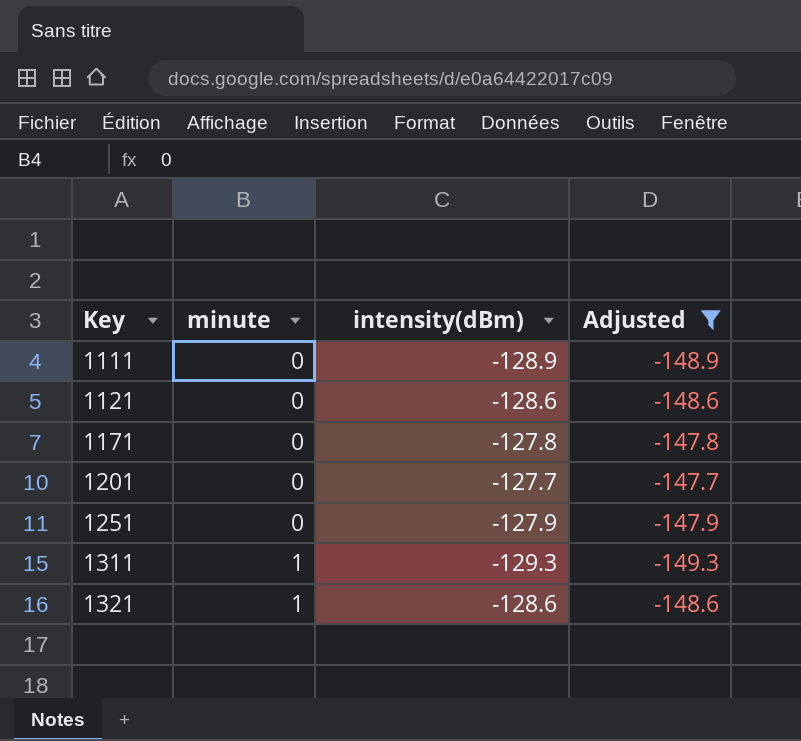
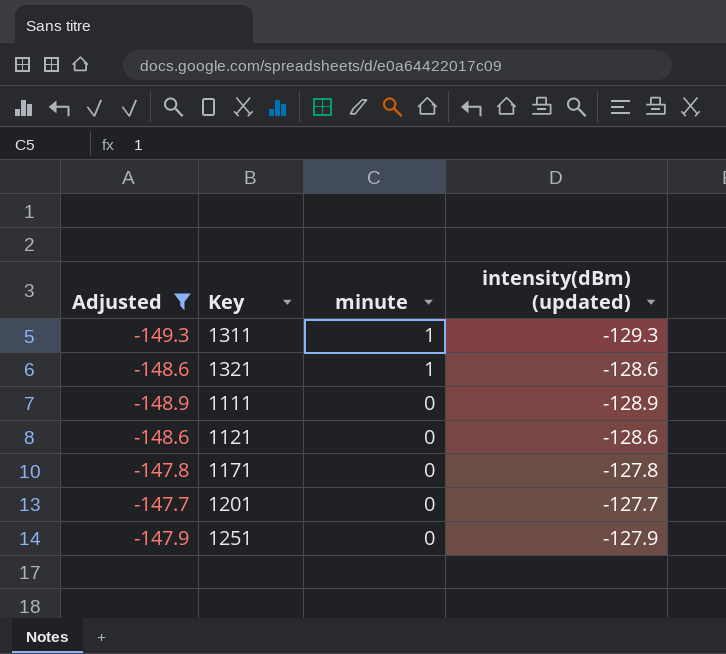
row order: Key ascending -> minute descending
column Adjusted | position: 4 -> 1
column name: intensity(dBm) -> intensity(dBm) (updated)

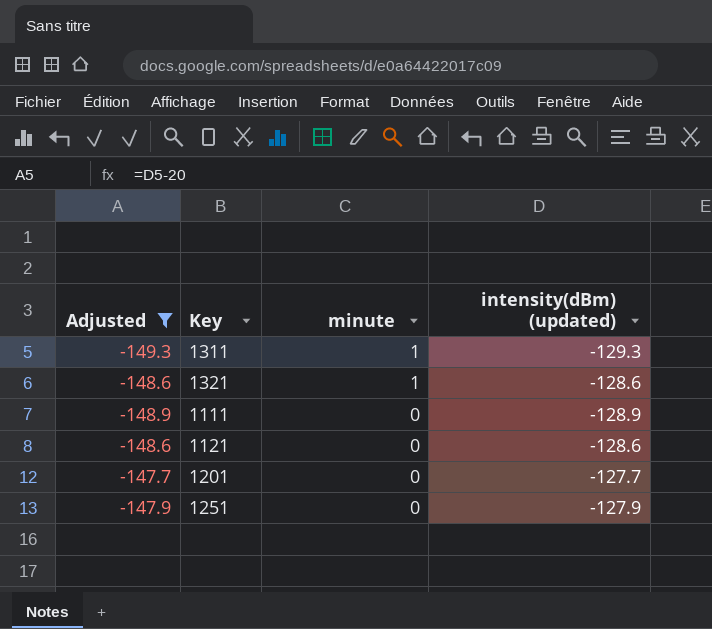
row 1171: -147.8 | 0 | -127.8 -> none

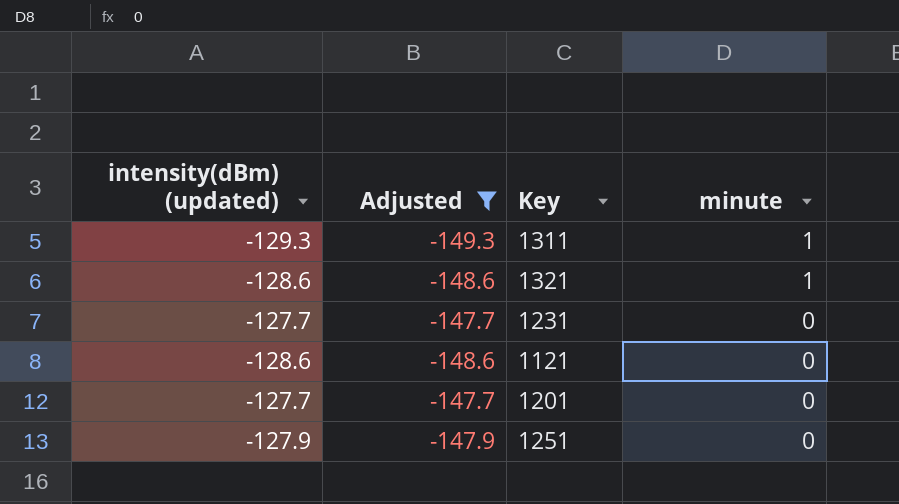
column intensity(dBm) (updated) | position: 4 -> 1
row 1111: -148.9 | 0 | -128.9 -> none
row 1231: none -> -127.7 | -147.7 | 0

